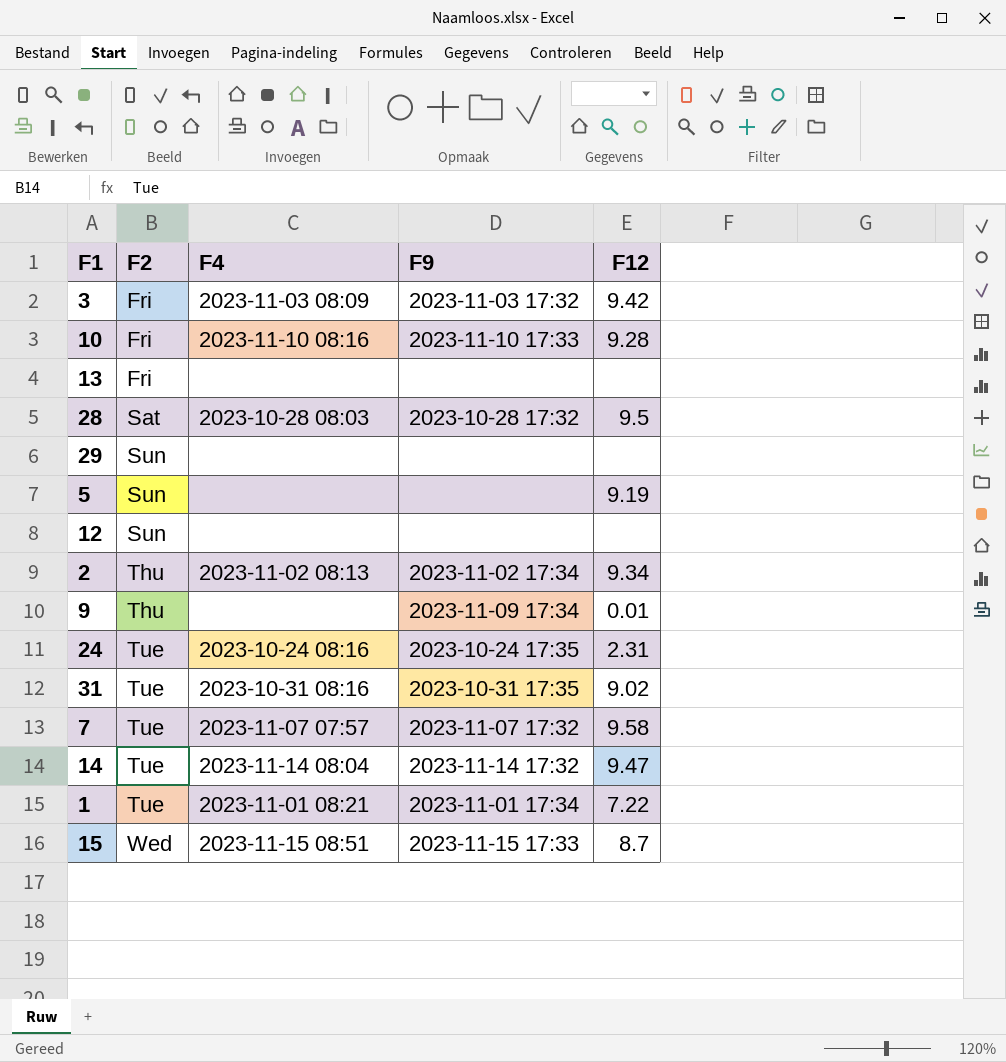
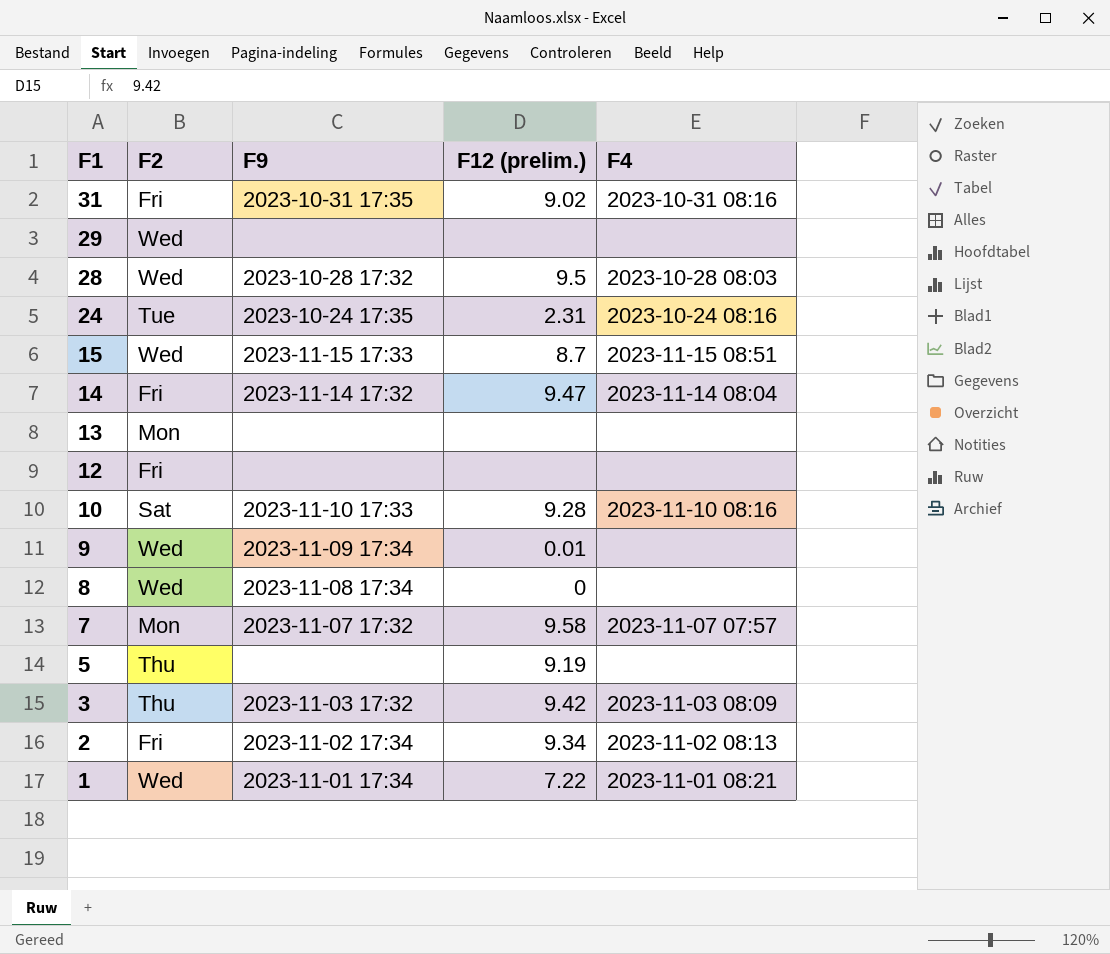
row order: F2 ascending -> F1 descending
column name: F12 -> F12 (prelim.)
column F4 | position: 3 -> 5
31 | F2: Tue -> Fri
29 | F2: Sun -> Wed
28 | F2: Sat -> Wed
14 | F2: Tue -> Fri
13 | F2: Fri -> Mon
12 | F2: Sun -> Fri
10 | F2: Fri -> Sat
9 | F2: Thu -> Wed
row 8: none -> Wed | 2023-11-08 17:34 | 0 | none
7 | F2: Tue -> Mon
5 | F2: Sun -> Thu
3 | F2: Fri -> Thu
2 | F2: Thu -> Fri
1 | F2: Tue -> Wed

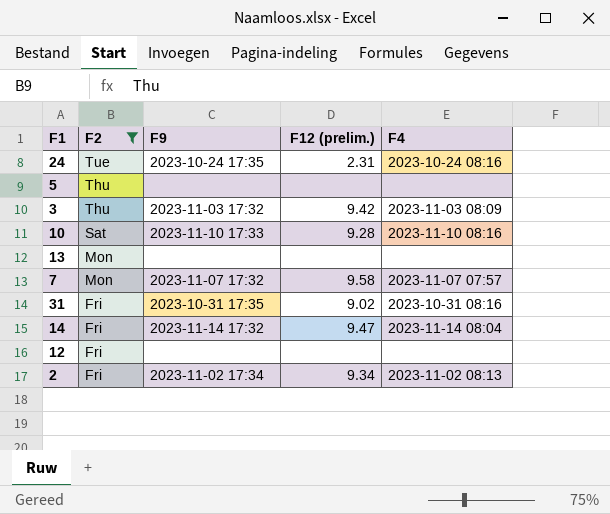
filter: none -> F2 != Wed
row order: F1 descending -> F2 descending
5 | F12 (prelim.): 9.19 -> none

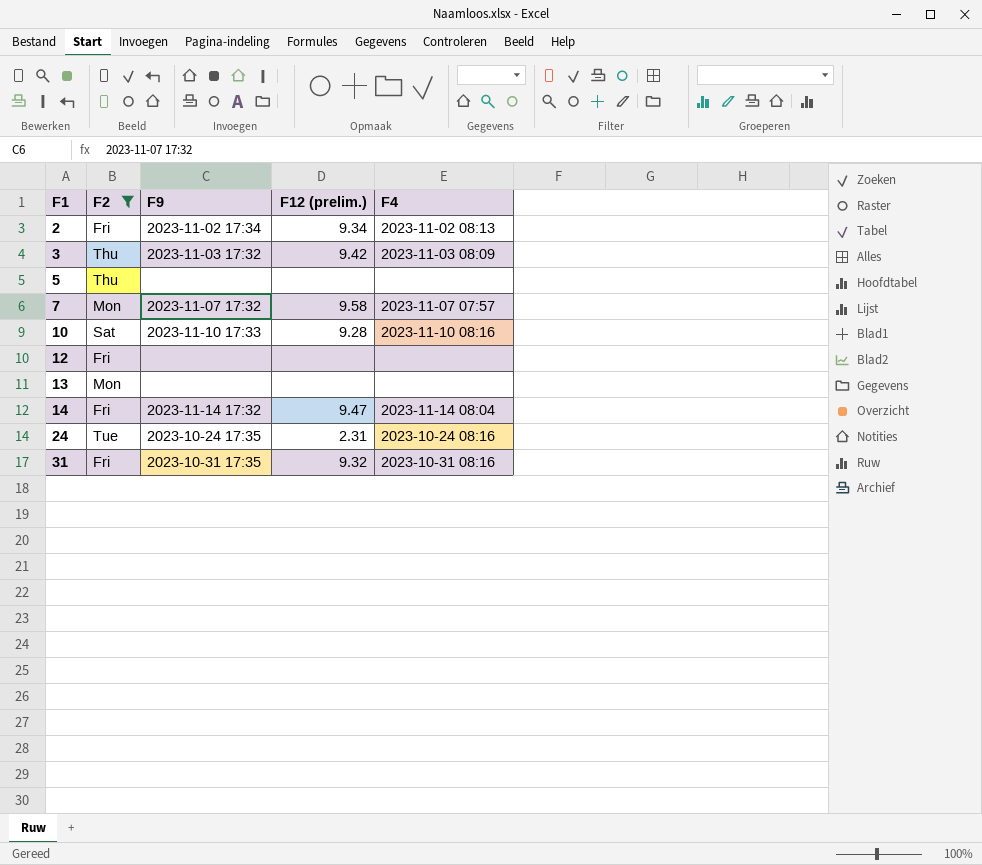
row order: F2 descending -> F1 ascending
31 | F12 (prelim.): 9.02 -> 9.32

